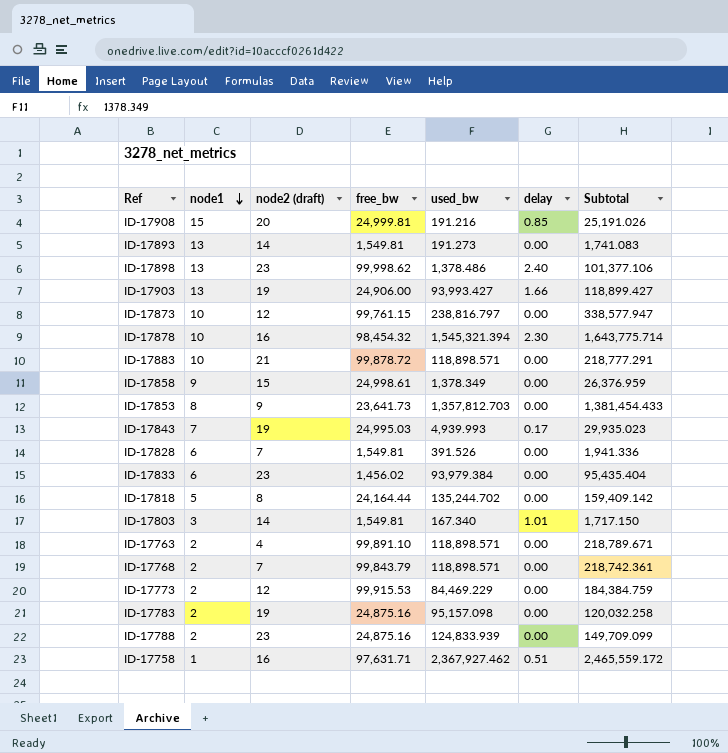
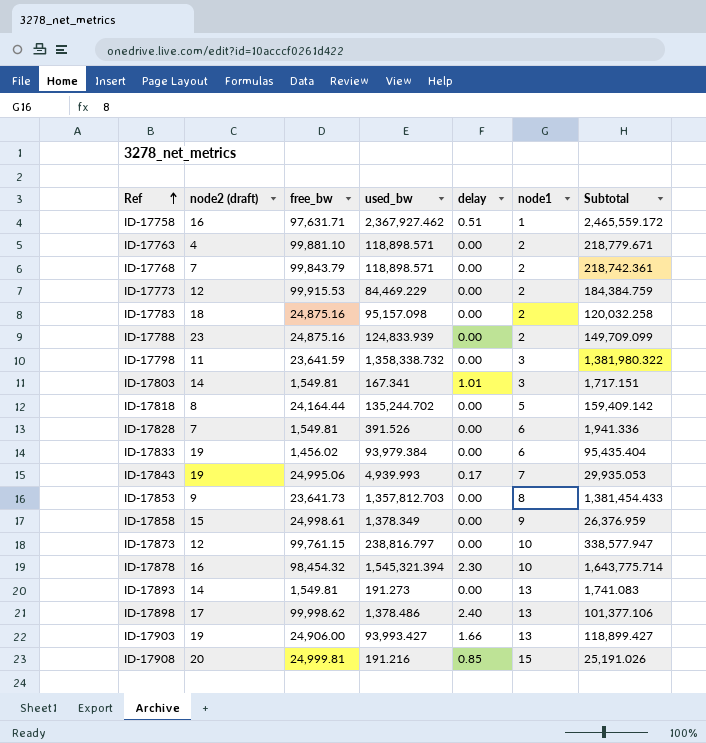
row order: node1 descending -> Ref ascending
column node1 | position: 2 -> 6
row ID-17883: 10 | 21 | 99,878.72 | 118,898.571 | 0.00 | 218,777.291 -> none
ID-17763 | free_bw: 99,891.10 -> 99,881.10
ID-17763 | Subtotal: 218,789.671 -> 218,779.671
ID-17783 | node2 (draft): 19 -> 18
row ID-17798: none -> 11 | 23,641.59 | 1,358,338.732 | 0.00 | 3 | 1,381,980.322
ID-17803 | used_bw: 167.340 -> 167.341
ID-17803 | Subtotal: 1,717.150 -> 1,717.151
ID-17833 | node2 (draft): 23 -> 19
ID-17843 | free_bw: 24,995.03 -> 24,995.06
ID-17843 | Subtotal: 29,935.023 -> 29,935.053
ID-17898 | node2 (draft): 23 -> 17

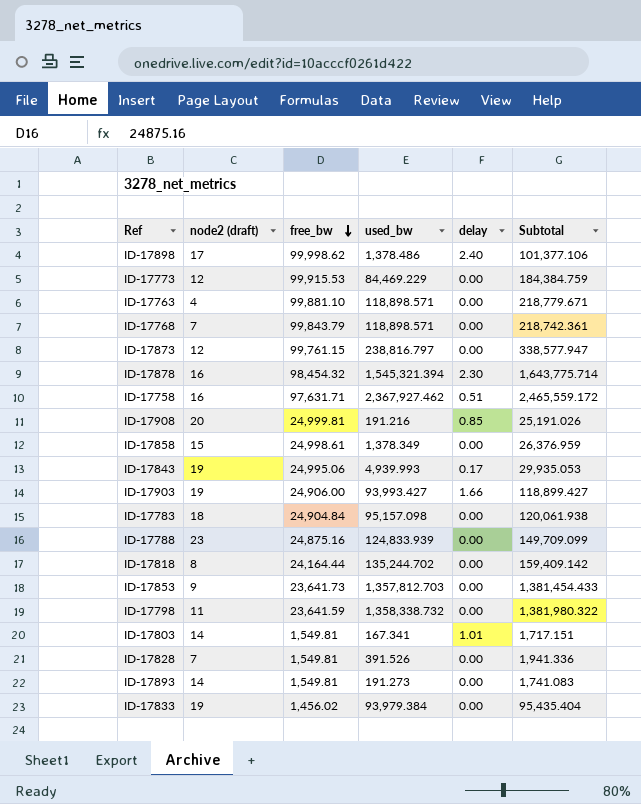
row order: Ref ascending -> free_bw descending
column node1 | position: 6 -> none
ID-17783 | free_bw: 24,875.16 -> 24,904.84
ID-17783 | Subtotal: 120,032.258 -> 120,061.938

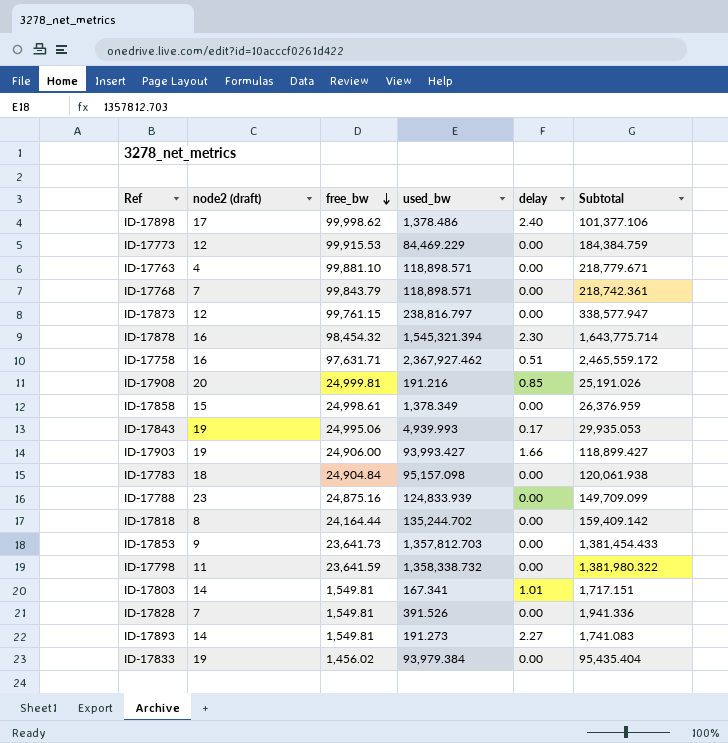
ID-17893 | delay: 0.00 -> 2.27

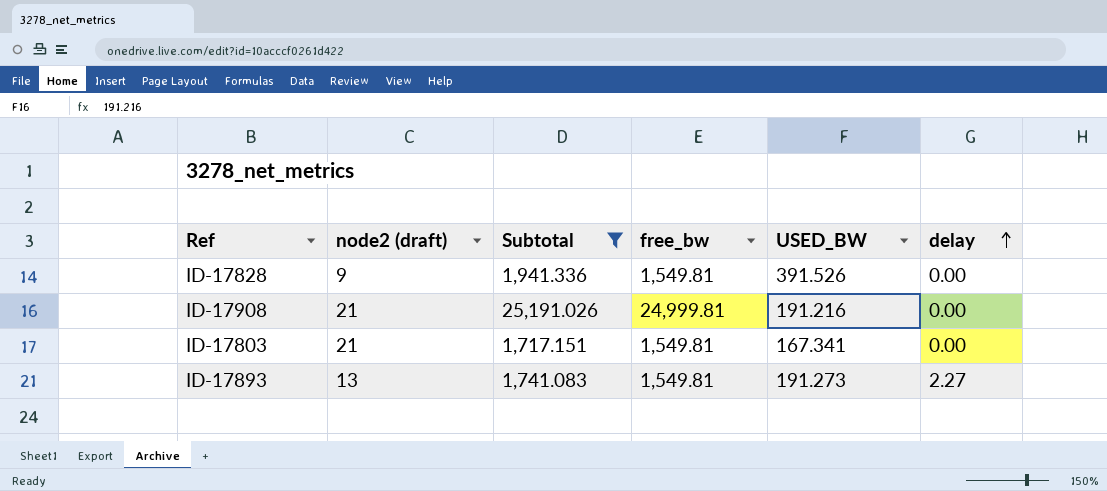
filter: none -> Subtotal <= 25,191.026
row order: free_bw descending -> delay ascending
column Subtotal | position: 6 -> 3
column name: used_bw -> USED_BW
ID-17828 | node2 (draft): 7 -> 9
ID-17908 | node2 (draft): 20 -> 21
ID-17908 | delay: 0.85 -> 0.00
ID-17803 | node2 (draft): 14 -> 21
ID-17803 | delay: 1.01 -> 0.00
ID-17893 | node2 (draft): 14 -> 13

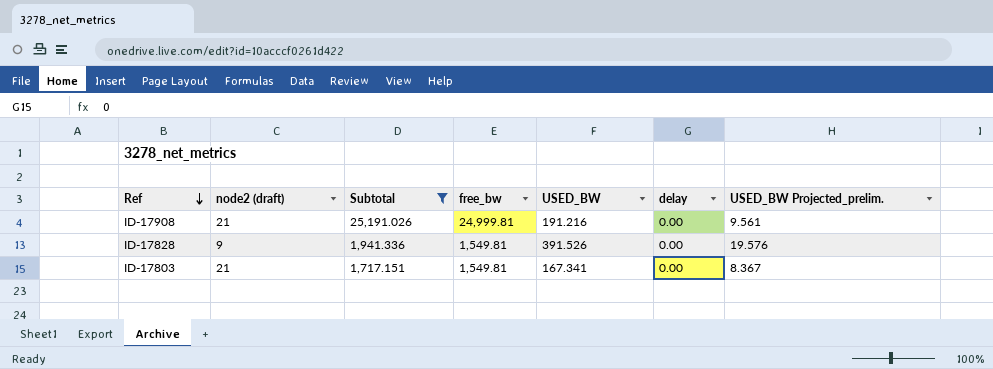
row order: delay ascending -> Ref descending
column USED_BW Projected_prelim. | formula: none -> [USED_BW] * 0.05
row ID-17893: 13 | 1,741.083 | 1,549.81 | 191.273 | 2.27 -> none

